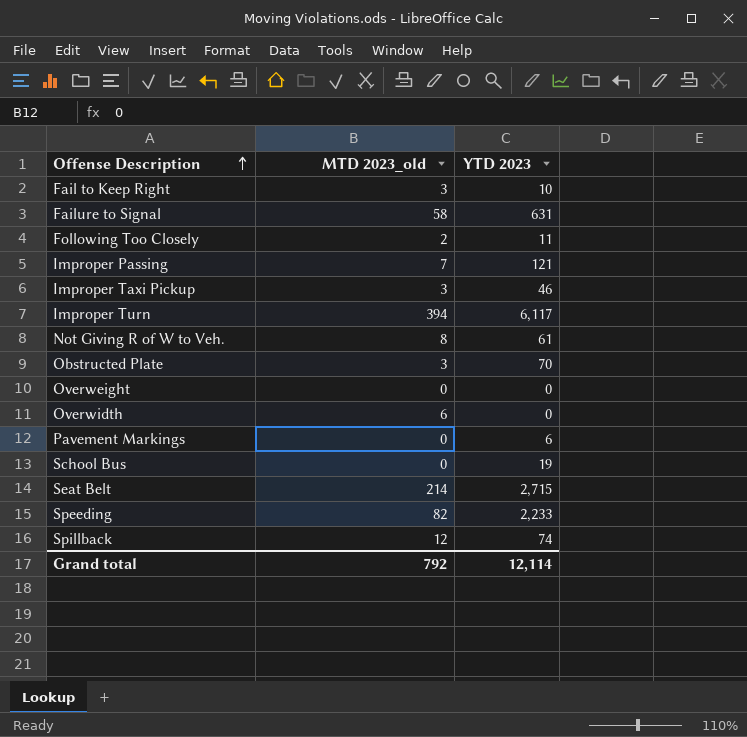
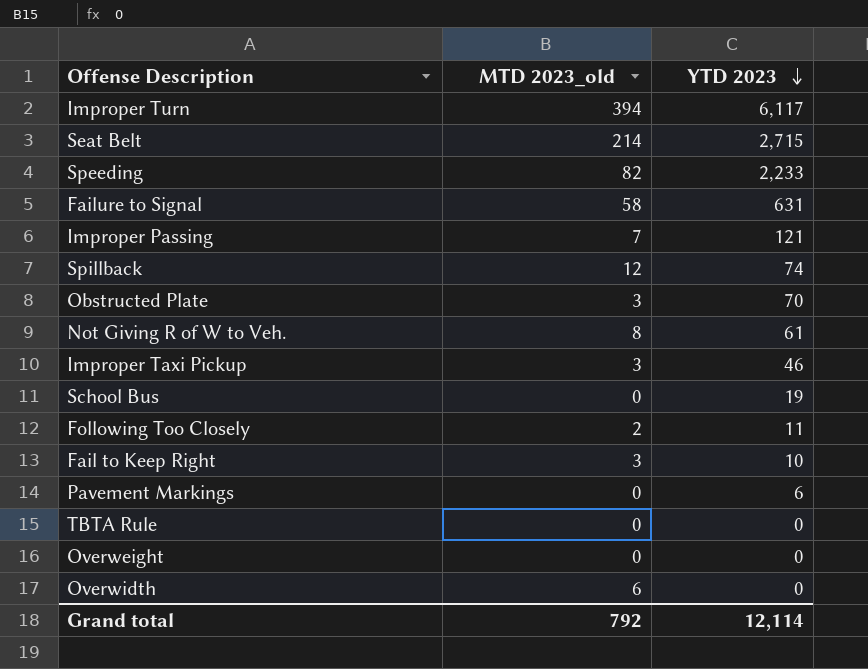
row order: Offense Description ascending -> YTD 2023 descending
row TBTA Rule: none -> 0 | 0

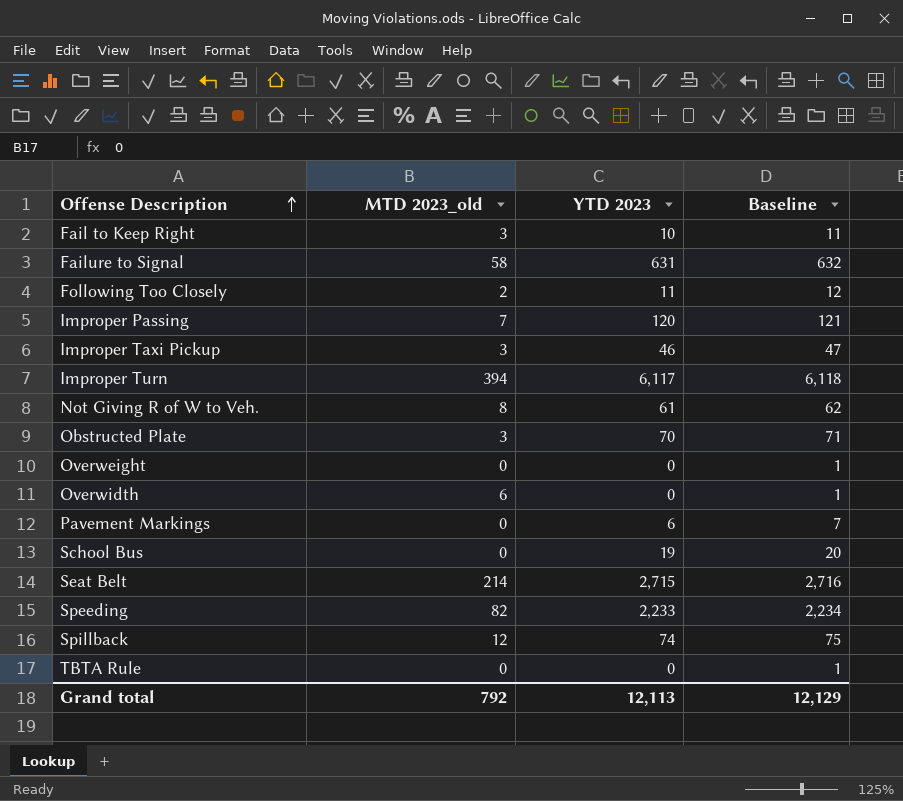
row order: YTD 2023 descending -> Offense Description ascending
column Baseline | formula: none -> [YTD 2023] + 1
Improper Passing | YTD 2023: 121 -> 120
Grand total | YTD 2023: 12,114 -> 12,113

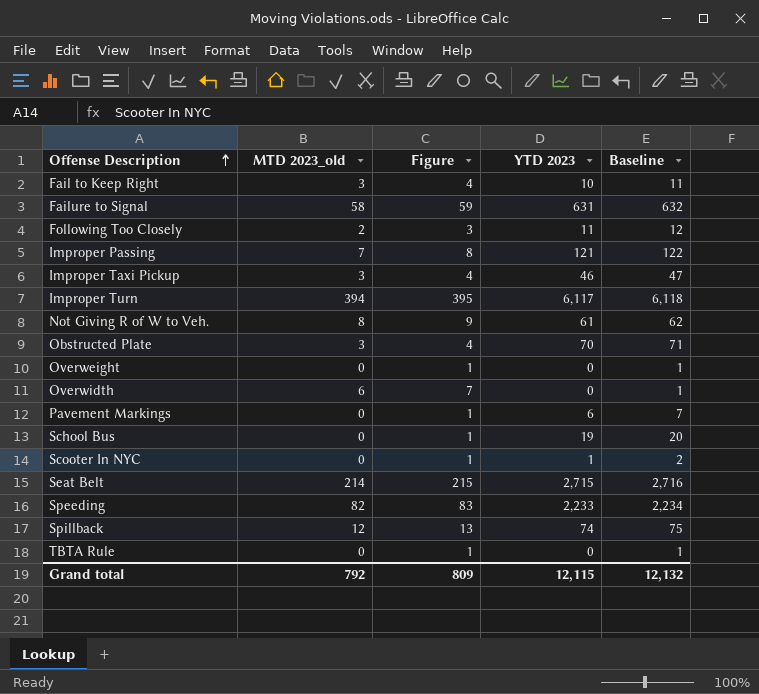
column Figure | formula: none -> [MTD 2023_old] + 1
Improper Passing | YTD 2023: 120 -> 121
Improper Passing | Baseline: 121 -> 122
row Scooter In NYC: none -> 0 | 1 | 1 | 2
Grand total | YTD 2023: 12,113 -> 12,115
Grand total | Baseline: 12,129 -> 12,132

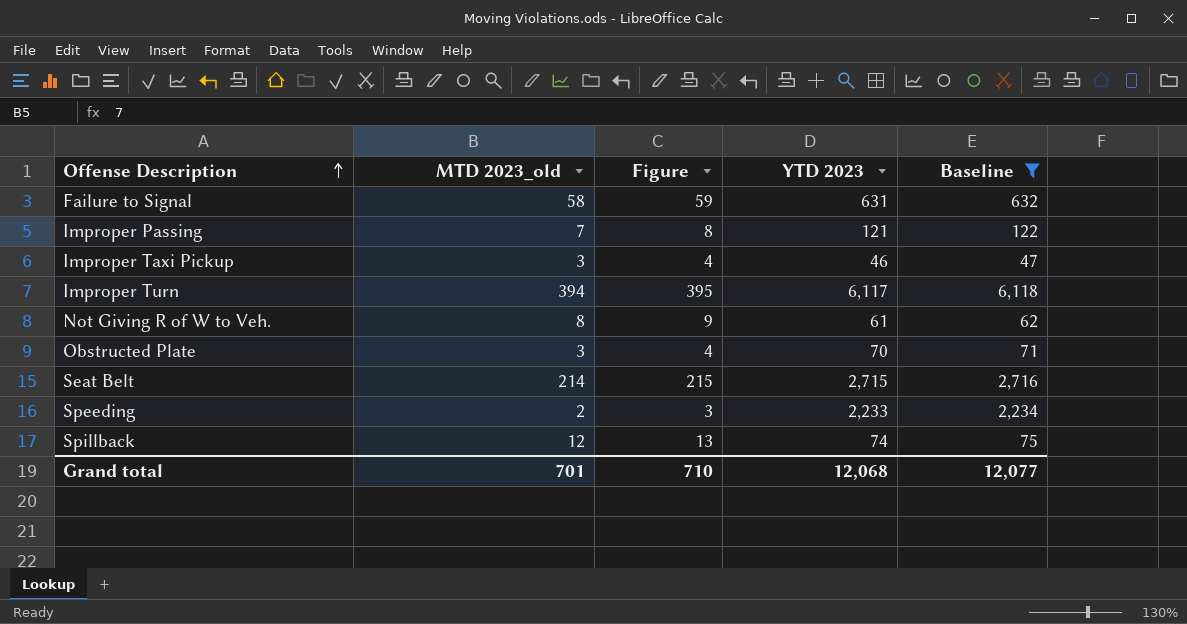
filter: none -> Baseline >= 47
Speeding | MTD 2023_old: 82 -> 2
Speeding | Figure: 83 -> 3
Grand total | MTD 2023_old: 792 -> 701
Grand total | Figure: 809 -> 710
Grand total | YTD 2023: 12,115 -> 12,068
Grand total | Baseline: 12,132 -> 12,077

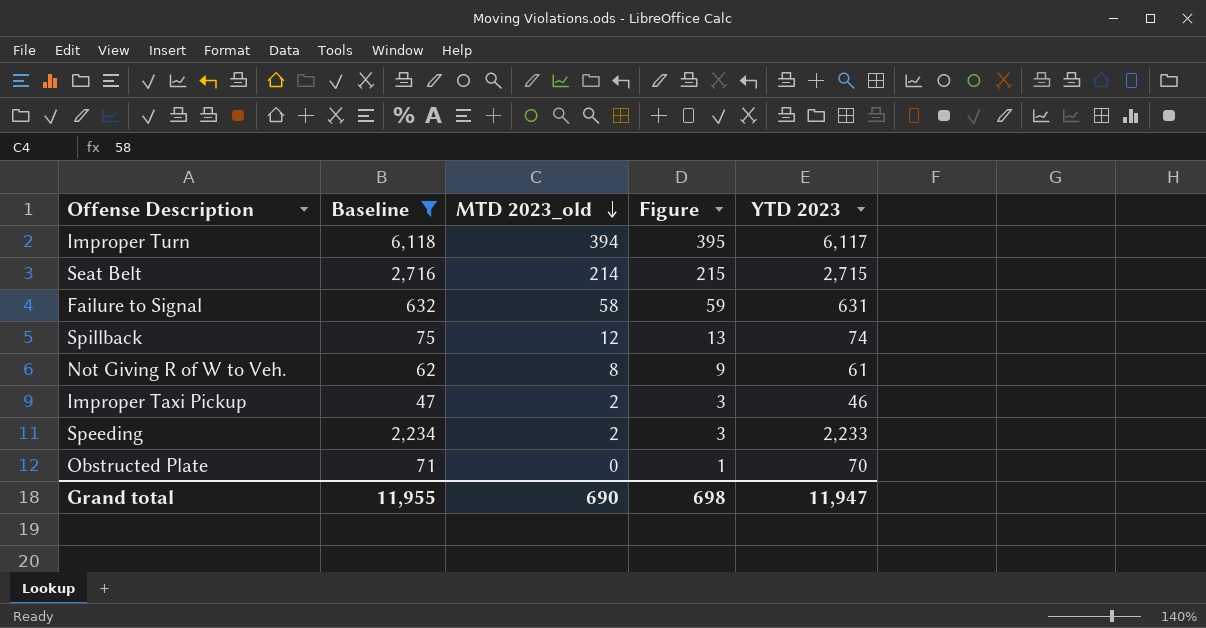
row order: Offense Description ascending -> MTD 2023_old descending
column Baseline | position: 5 -> 2
row Improper Passing: 7 | 8 | 121 | 122 -> none
Improper Taxi Pickup | MTD 2023_old: 3 -> 2
Improper Taxi Pickup | Figure: 4 -> 3
Obstructed Plate | MTD 2023_old: 3 -> 0
Obstructed Plate | Figure: 4 -> 1
Grand total | Baseline: 12,077 -> 11,955
Grand total | MTD 2023_old: 701 -> 690
Grand total | Figure: 710 -> 698
Grand total | YTD 2023: 12,068 -> 11,947

